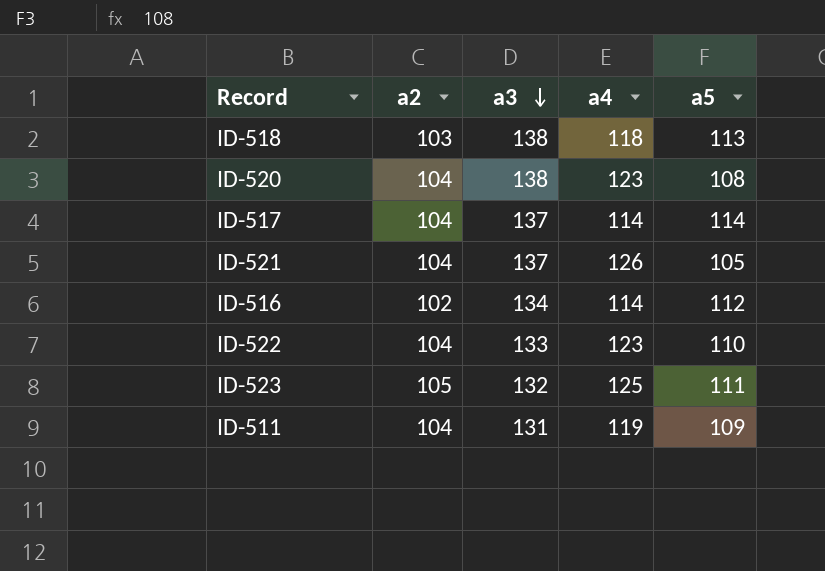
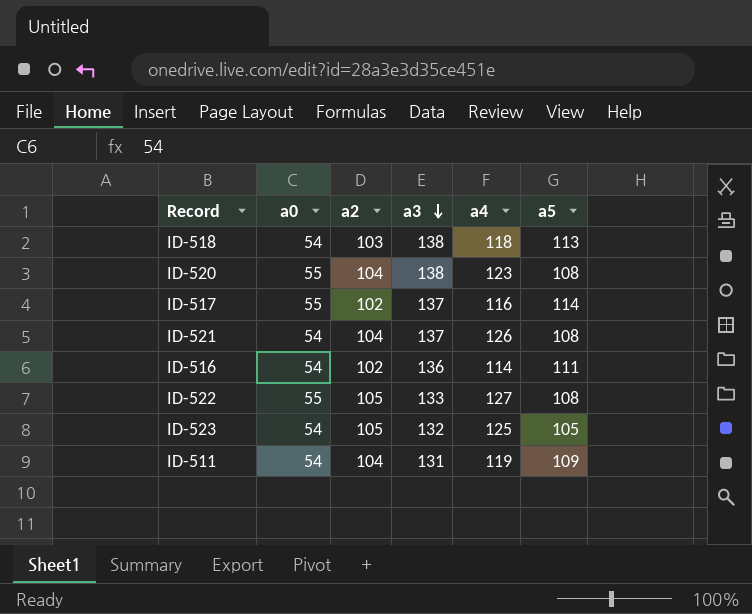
column a0 | position: none -> 2
ID-517 | a2: 104 -> 102
ID-517 | a4: 114 -> 116
ID-521 | a5: 105 -> 108
ID-516 | a3: 134 -> 136
ID-516 | a5: 112 -> 111
ID-522 | a2: 104 -> 105
ID-522 | a4: 123 -> 127
ID-522 | a5: 110 -> 108
ID-523 | a5: 111 -> 105

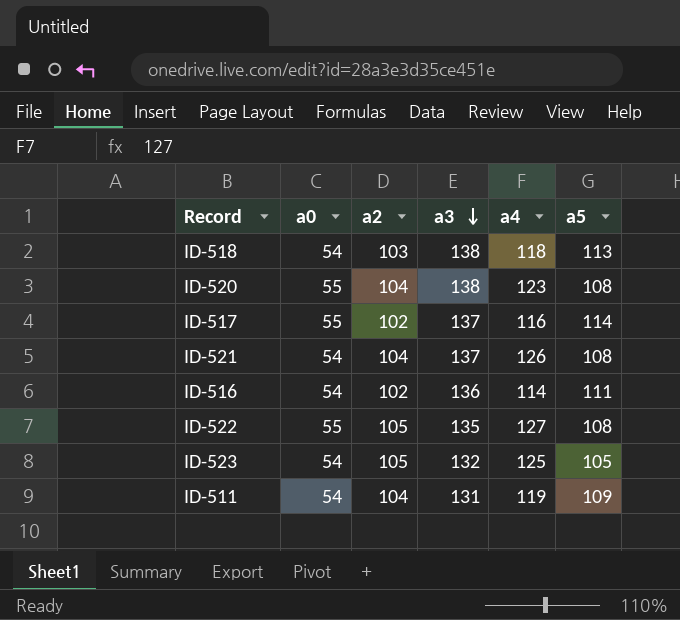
ID-522 | a3: 133 -> 135

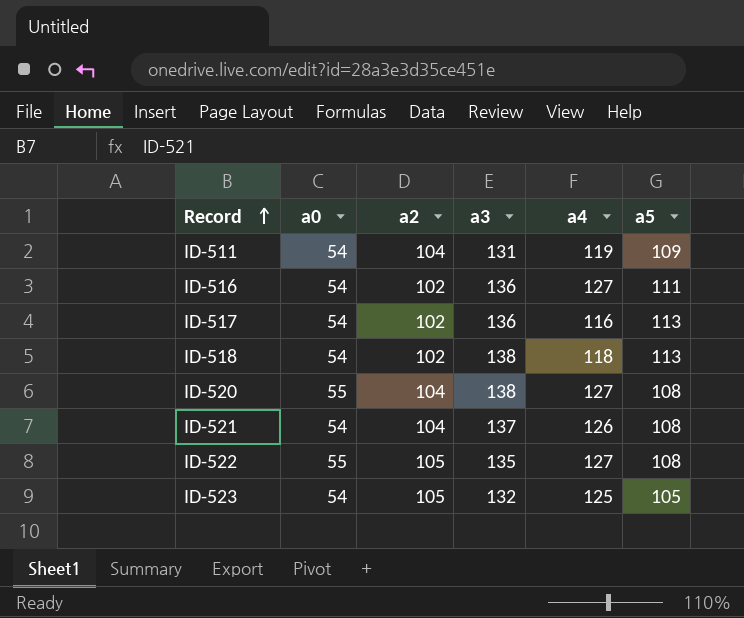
row order: a3 descending -> Record ascending
ID-516 | a4: 114 -> 127
ID-517 | a0: 55 -> 54
ID-517 | a3: 137 -> 136
ID-517 | a5: 114 -> 113
ID-518 | a2: 103 -> 102
ID-520 | a4: 123 -> 127

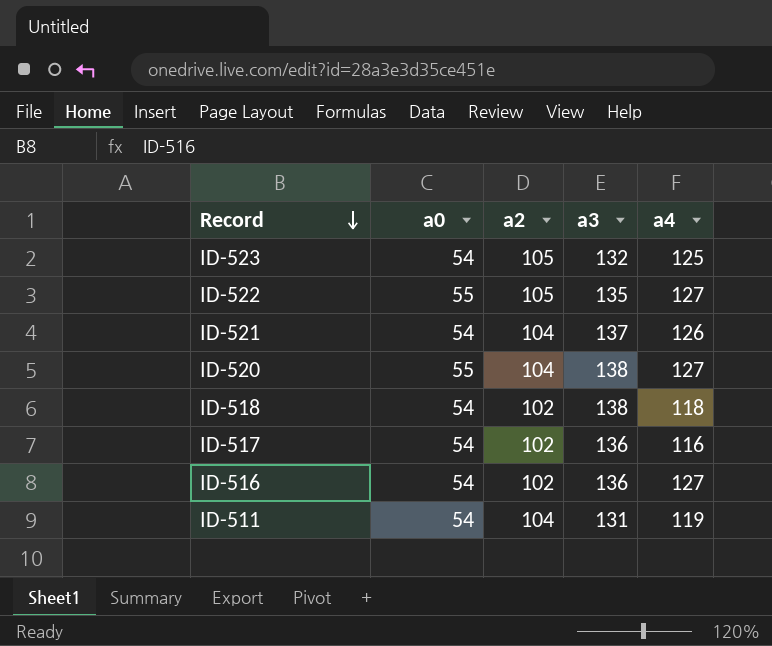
row order: Record ascending -> Record descending
column a5 | position: 6 -> none

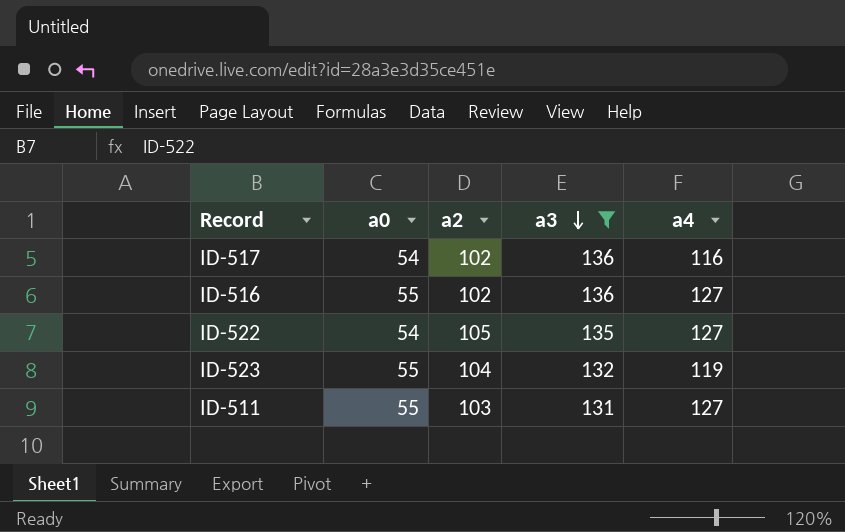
filter: none -> a3 <= 136
row order: Record descending -> a3 descending
ID-516 | a0: 54 -> 55
ID-522 | a0: 55 -> 54
ID-523 | a0: 54 -> 55
ID-523 | a2: 105 -> 104
ID-523 | a4: 125 -> 119
ID-511 | a0: 54 -> 55
ID-511 | a2: 104 -> 103
ID-511 | a4: 119 -> 127

